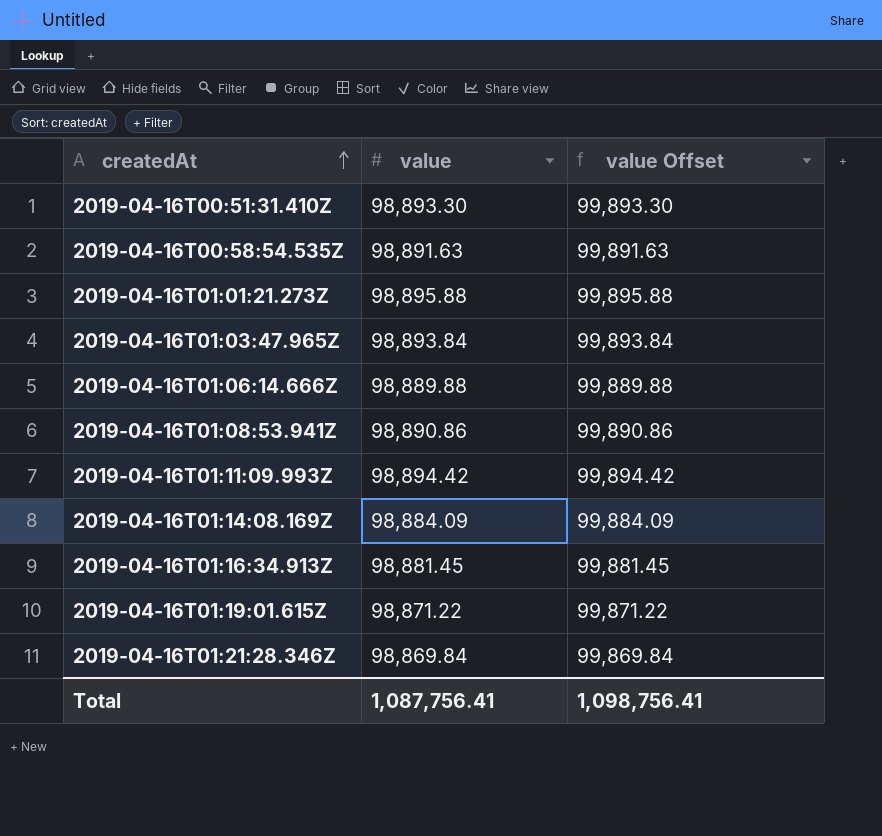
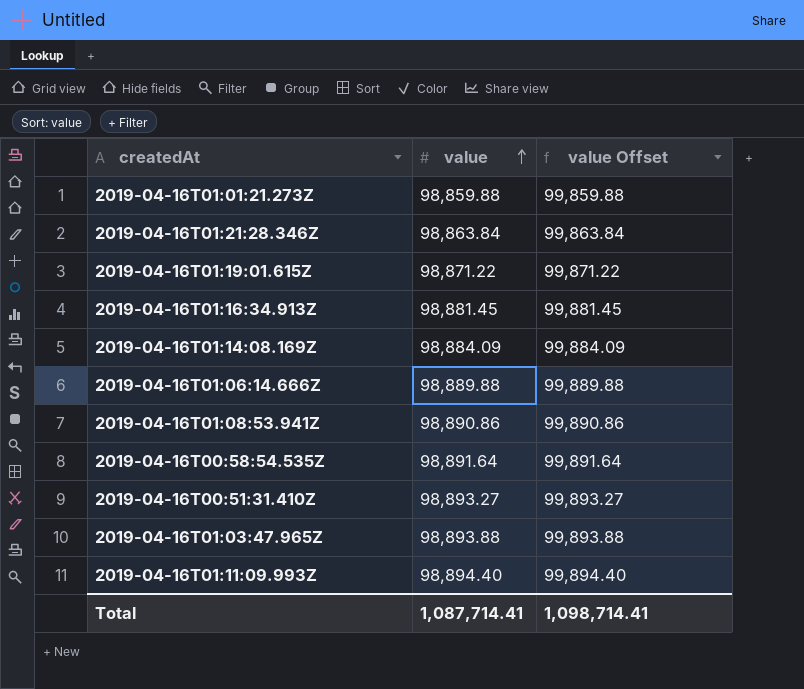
row order: createdAt ascending -> value ascending
2019-04-16T01:01:21.273Z | value: 98,895.88 -> 98,859.88
2019-04-16T01:01:21.273Z | value Offset: 99,895.88 -> 99,859.88
2019-04-16T01:21:28.346Z | value: 98,869.84 -> 98,863.84
2019-04-16T01:21:28.346Z | value Offset: 99,869.84 -> 99,863.84
2019-04-16T00:58:54.535Z | value: 98,891.63 -> 98,891.64
2019-04-16T00:58:54.535Z | value Offset: 99,891.63 -> 99,891.64
2019-04-16T00:51:31.410Z | value: 98,893.30 -> 98,893.27
2019-04-16T00:51:31.410Z | value Offset: 99,893.30 -> 99,893.27
2019-04-16T01:03:47.965Z | value: 98,893.84 -> 98,893.88
2019-04-16T01:03:47.965Z | value Offset: 99,893.84 -> 99,893.88
2019-04-16T01:11:09.993Z | value: 98,894.42 -> 98,894.40
2019-04-16T01:11:09.993Z | value Offset: 99,894.42 -> 99,894.40
Total | value: 1,087,756.41 -> 1,087,714.41
Total | value Offset: 1,098,756.41 -> 1,098,714.41

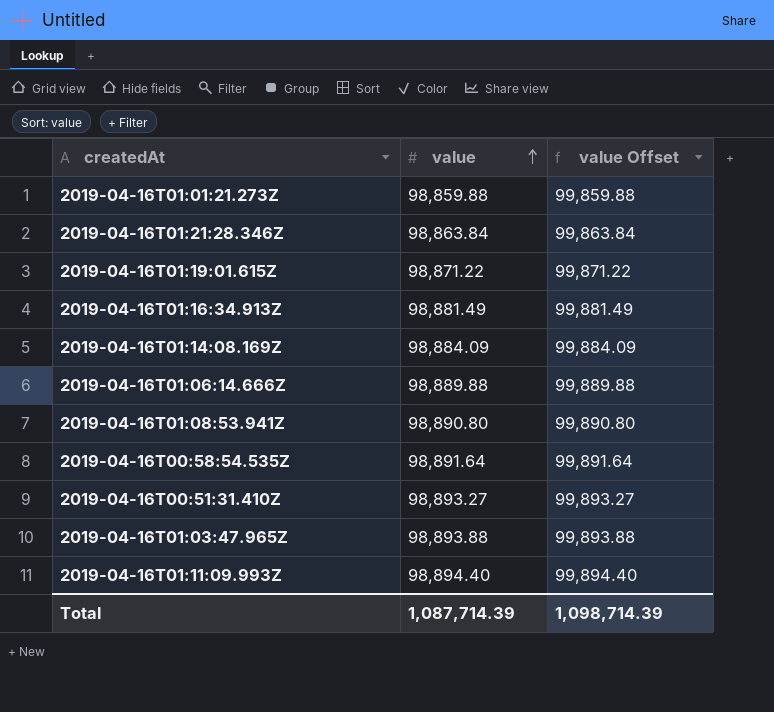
2019-04-16T01:16:34.913Z | value: 98,881.45 -> 98,881.49
2019-04-16T01:16:34.913Z | value Offset: 99,881.45 -> 99,881.49
2019-04-16T01:08:53.941Z | value: 98,890.86 -> 98,890.80
2019-04-16T01:08:53.941Z | value Offset: 99,890.86 -> 99,890.80
Total | value: 1,087,714.41 -> 1,087,714.39
Total | value Offset: 1,098,714.41 -> 1,098,714.39

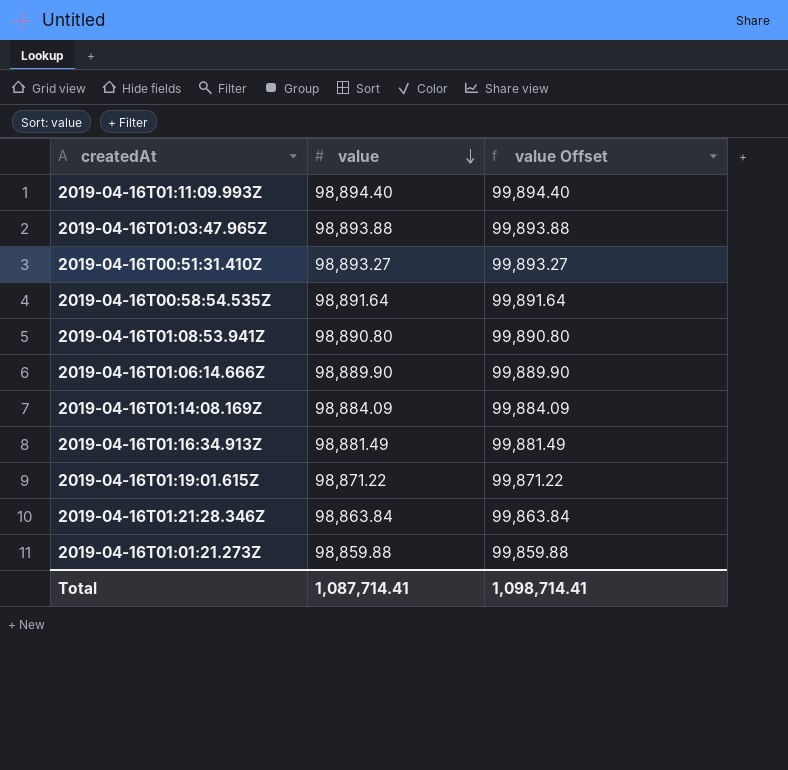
row order: value ascending -> value descending
2019-04-16T01:06:14.666Z | value: 98,889.88 -> 98,889.90
2019-04-16T01:06:14.666Z | value Offset: 99,889.88 -> 99,889.90
Total | value: 1,087,714.39 -> 1,087,714.41
Total | value Offset: 1,098,714.39 -> 1,098,714.41

